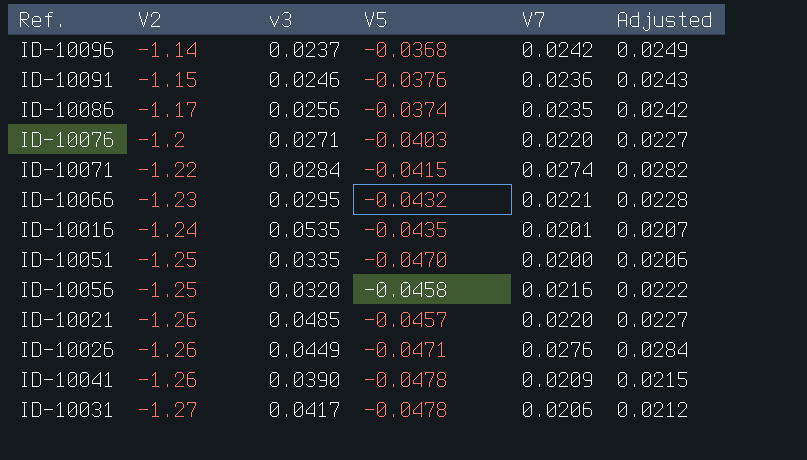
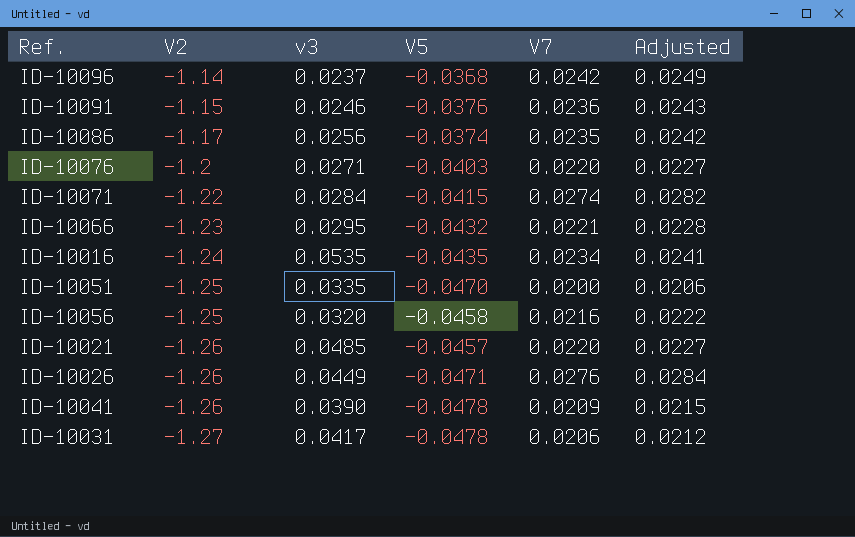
ID-10016 | V7: 0.0201 -> 0.0234
ID-10016 | Adjusted: 0.0207 -> 0.0241

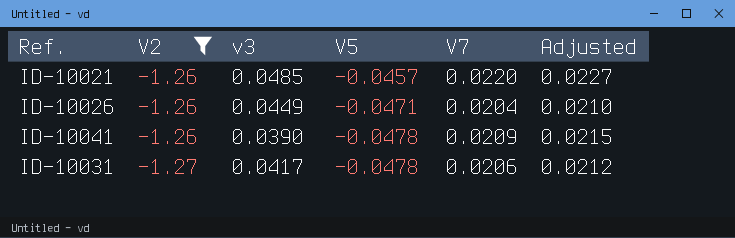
filter: none -> V2 <= -1.26
ID-10026 | V7: 0.0276 -> 0.0204
ID-10026 | Adjusted: 0.0284 -> 0.0210

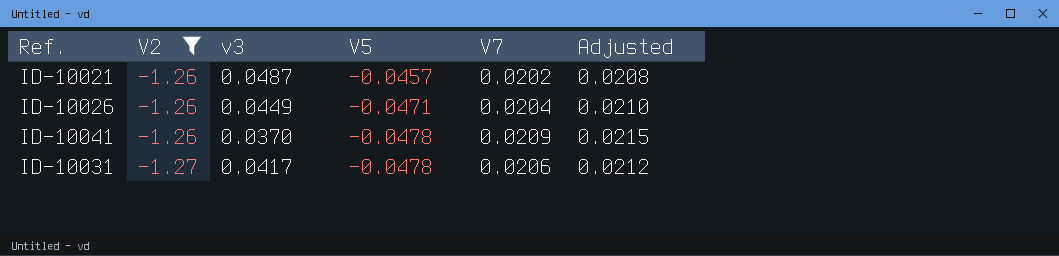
ID-10021 | v3: 0.0485 -> 0.0487
ID-10021 | V7: 0.0220 -> 0.0202
ID-10021 | Adjusted: 0.0227 -> 0.0208
ID-10041 | v3: 0.0390 -> 0.0370

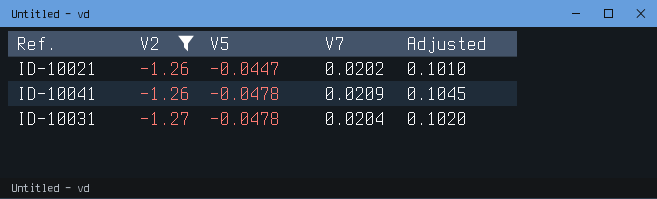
column v3 | position: 3 -> none
column Adjusted | formula: [V7] * 1.03 -> [V7] * 5
row ID-10026: -1.26 | 0.0449 | -0.0471 | 0.0204 | 0.0210 -> none
ID-10021 | V5: -0.0457 -> -0.0447
ID-10031 | V7: 0.0206 -> 0.0204

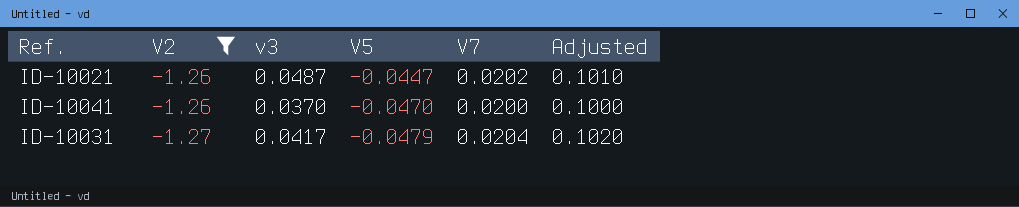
column v3 | position: none -> 3
ID-10041 | V5: -0.0478 -> -0.0470
ID-10041 | V7: 0.0209 -> 0.0200
ID-10041 | Adjusted: 0.1045 -> 0.1000
ID-10031 | V5: -0.0478 -> -0.0479

